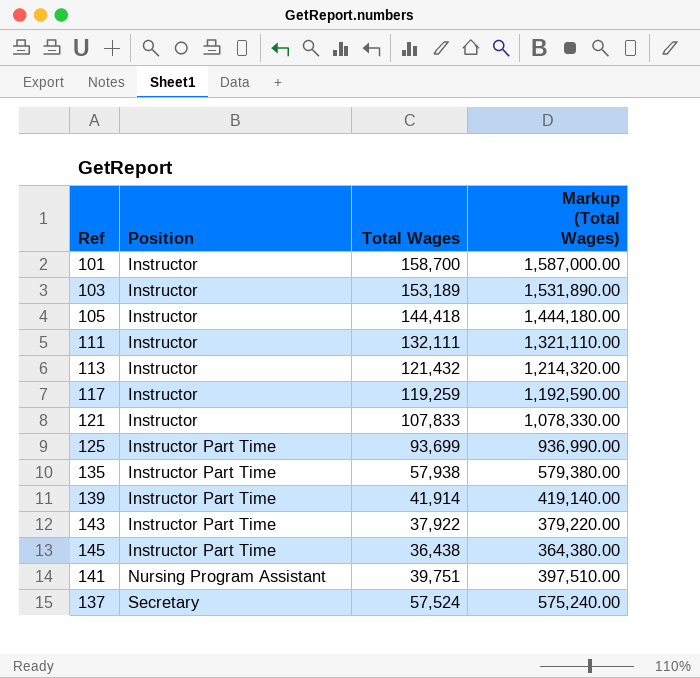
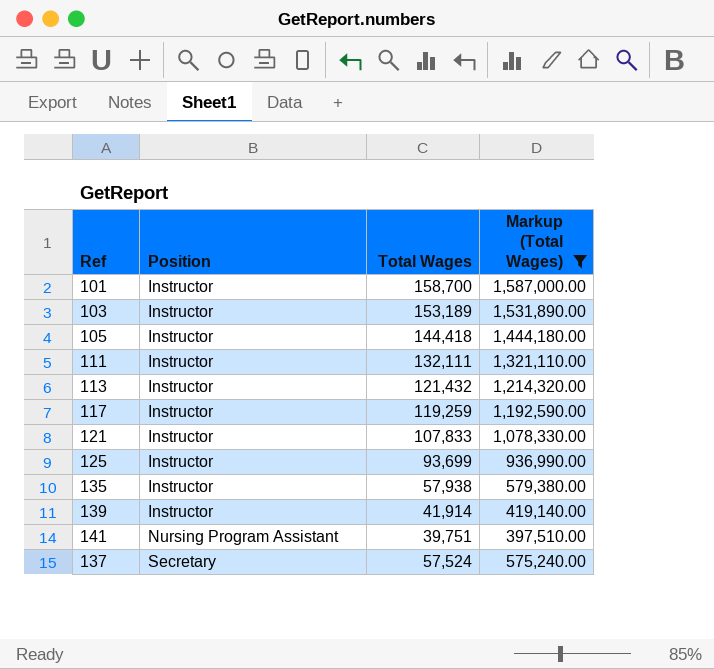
filter: none -> Markup (Total Wages) >= 397,510.00
125 | Position: Instructor Part Time -> Instructor
135 | Position: Instructor Part Time -> Instructor
139 | Position: Instructor Part Time -> Instructor

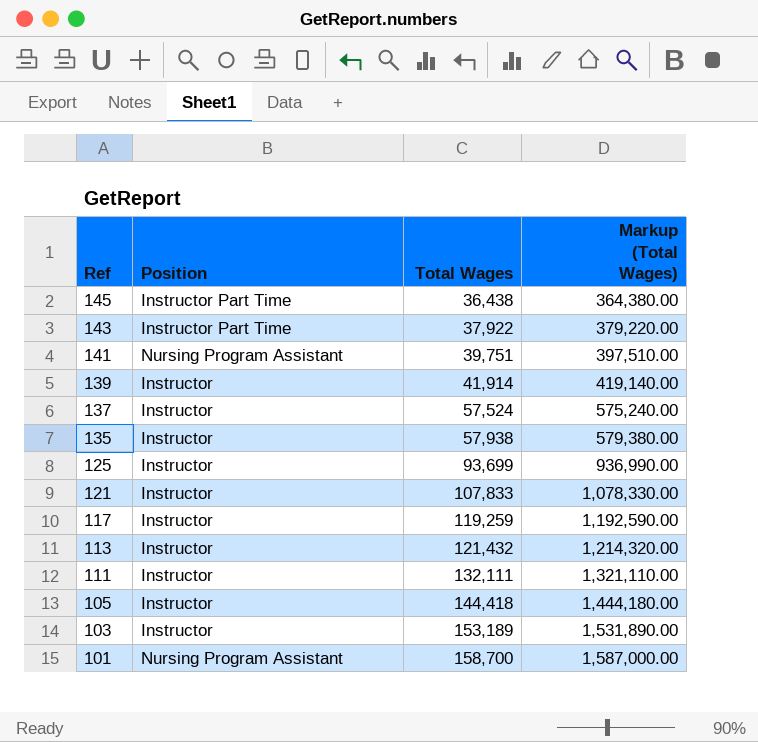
filter: Markup (Total Wages) >= 397,510.00 -> none
row order: Position ascending -> Ref descending
137 | Position: Secretary -> Instructor
101 | Position: Instructor -> Nursing Program Assistant

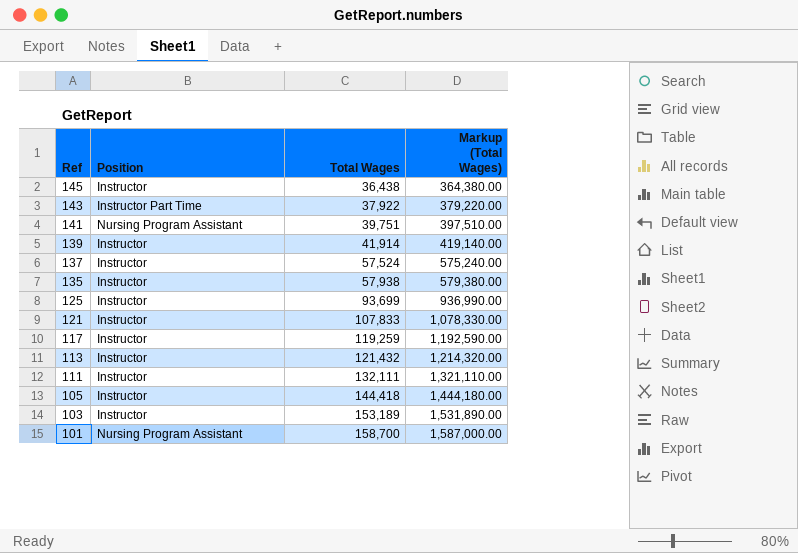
145 | Position: Instructor Part Time -> Instructor

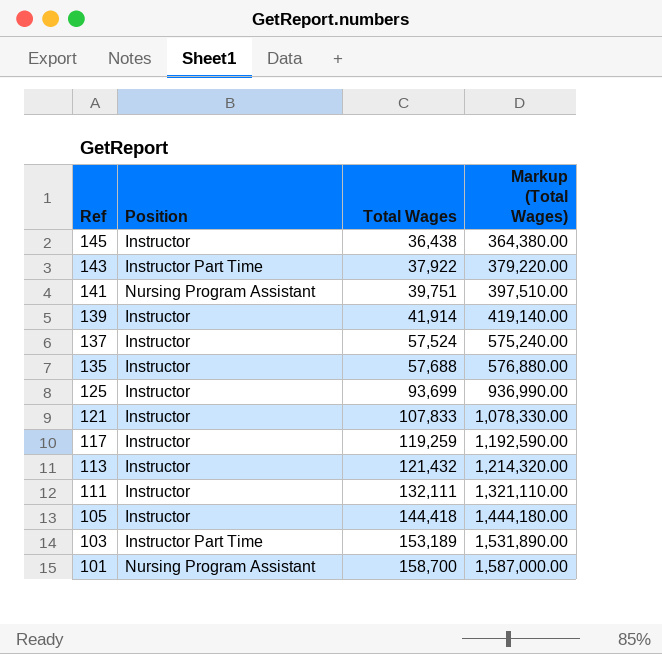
135 | Total Wages: 57,938 -> 57,688
135 | Markup (Total Wages): 579,380.00 -> 576,880.00
103 | Position: Instructor -> Instructor Part Time

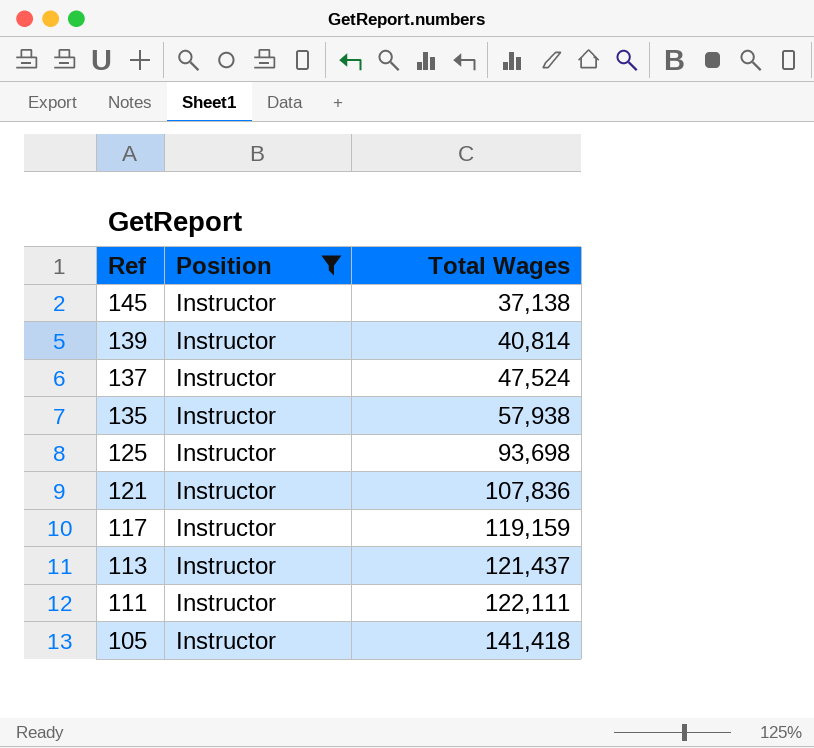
filter: none -> Position = Instructor
column Markup (Total Wages) | formula: [Total Wages] * 10 -> none
145 | Total Wages: 36,438 -> 37,138
139 | Total Wages: 41,914 -> 40,814
137 | Total Wages: 57,524 -> 47,524
135 | Total Wages: 57,688 -> 57,938
125 | Total Wages: 93,699 -> 93,698
121 | Total Wages: 107,833 -> 107,836
117 | Total Wages: 119,259 -> 119,159
113 | Total Wages: 121,432 -> 121,437
111 | Total Wages: 132,111 -> 122,111
105 | Total Wages: 144,418 -> 141,418

